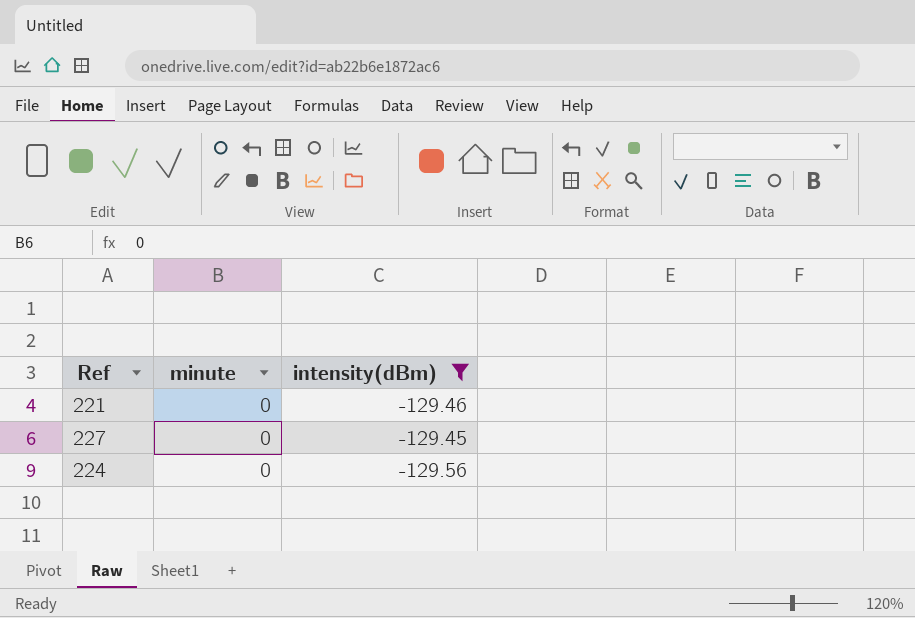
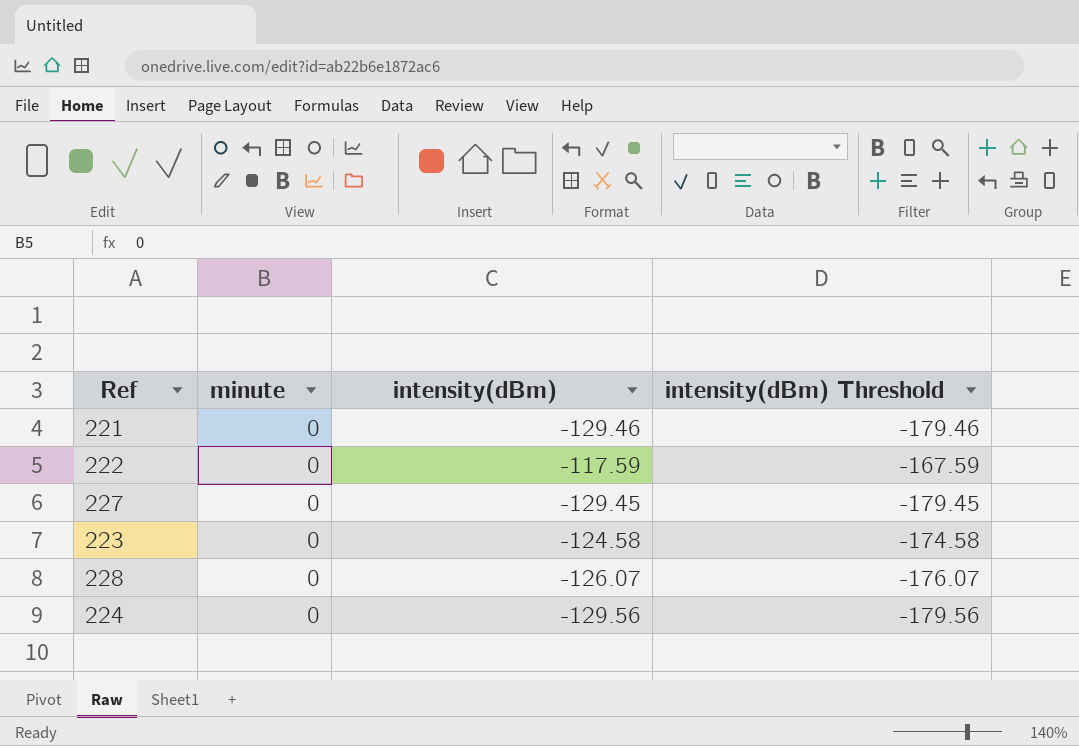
filter: intensity(dBm) <= -129.45 -> none
column intensity(dBm) Threshold | formula: none -> [intensity(dBm)] - 50

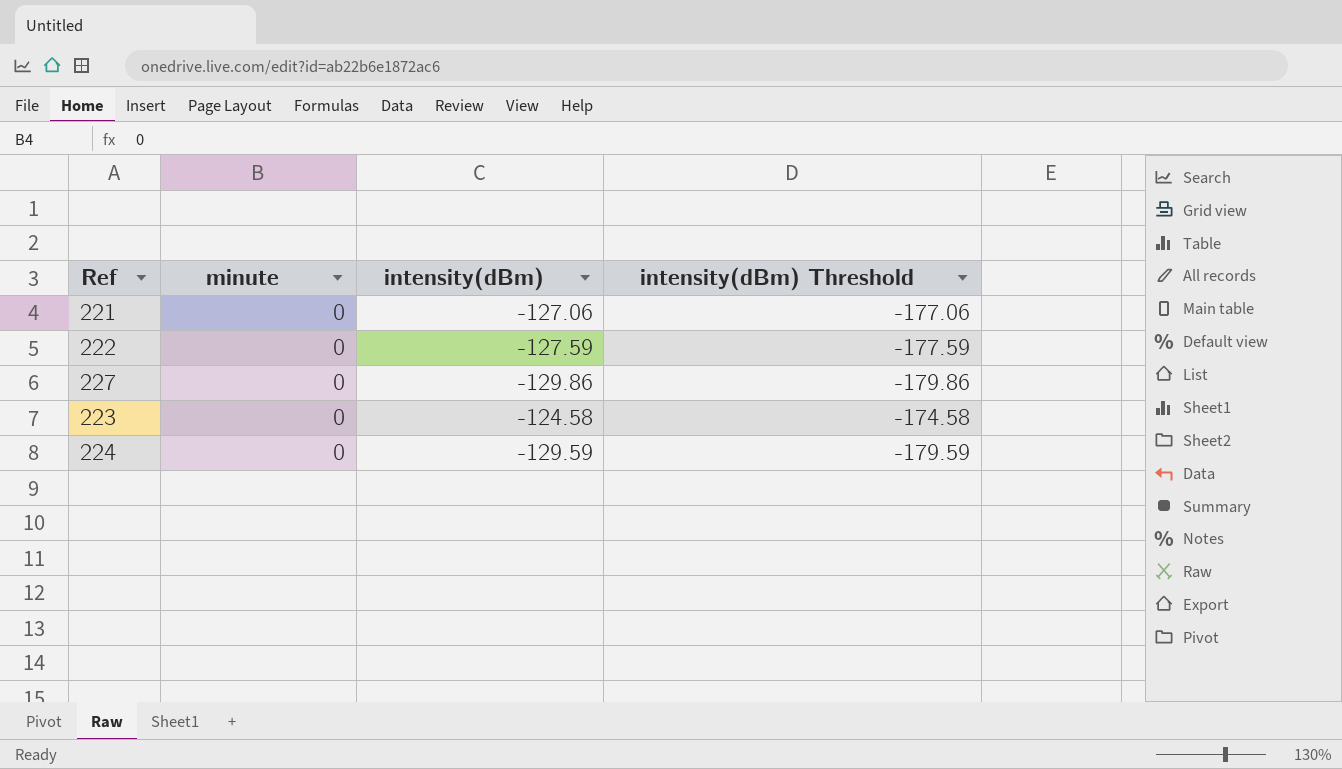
row 228: 0 | -126.07 | -176.07 -> none
221 | intensity(dBm): -129.46 -> -127.06
221 | intensity(dBm) Threshold: -179.46 -> -177.06
222 | intensity(dBm): -117.59 -> -127.59
222 | intensity(dBm) Threshold: -167.59 -> -177.59
227 | intensity(dBm): -129.45 -> -129.86
227 | intensity(dBm) Threshold: -179.45 -> -179.86
224 | intensity(dBm): -129.56 -> -129.59
224 | intensity(dBm) Threshold: -179.56 -> -179.59

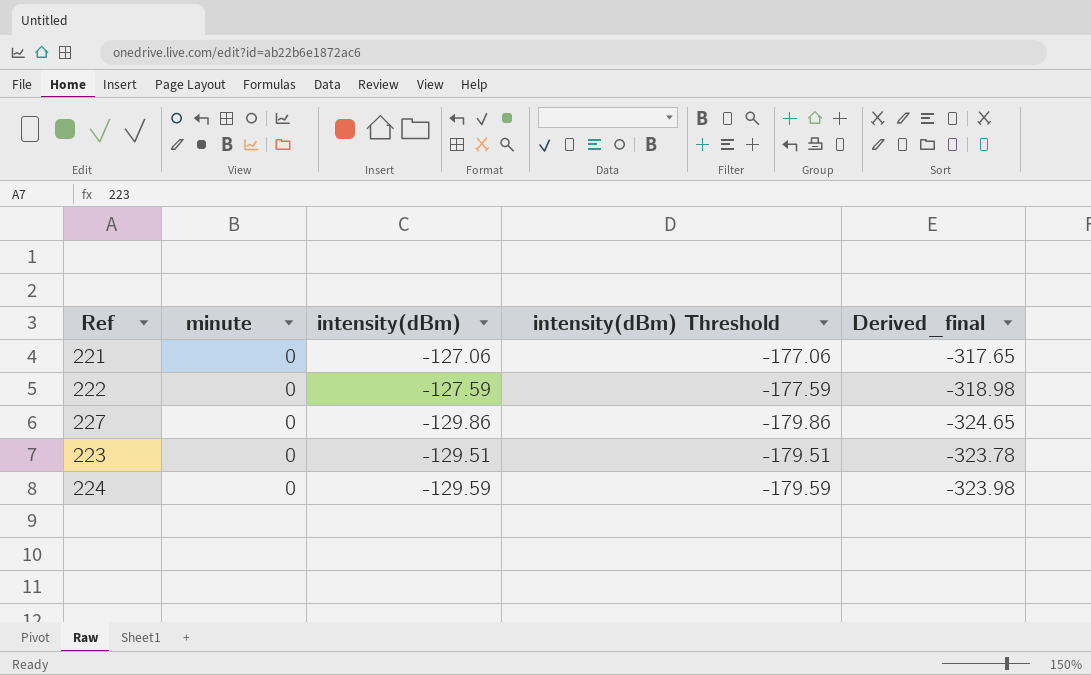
column Derived_final | formula: none -> [intensity(dBm)] * 2.5
223 | intensity(dBm): -124.58 -> -129.51
223 | intensity(dBm) Threshold: -174.58 -> -179.51

